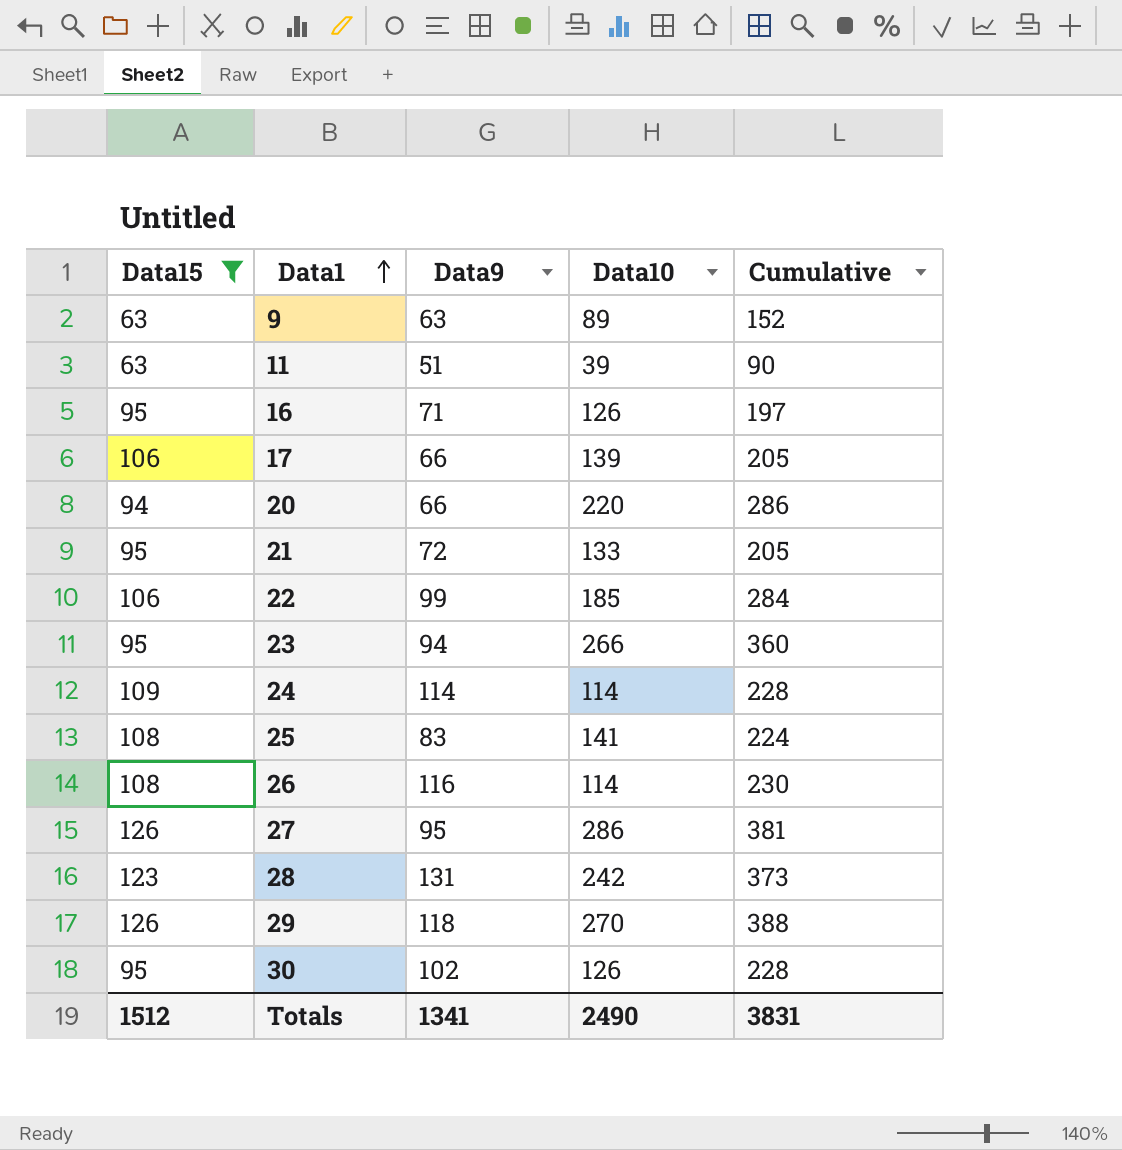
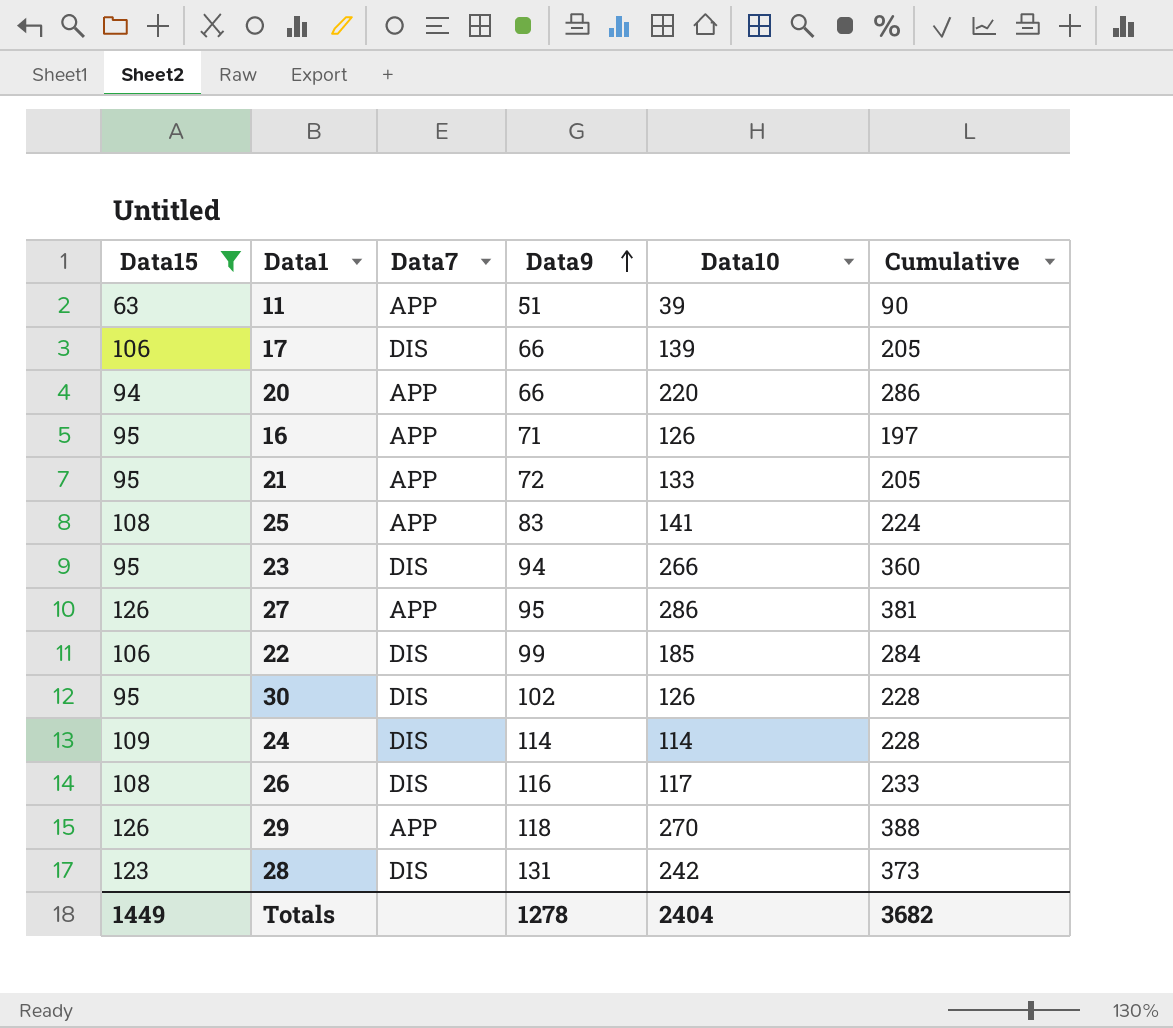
row order: Data1 ascending -> Data9 ascending
column Data7 | position: none -> 3
row 9: 63 | 63 | 89 | 152 -> none
26 | Data10: 114 -> 117
26 | Cumulative: 230 -> 233
Totals | Data15: 1512 -> 1449
Totals | Data9: 1341 -> 1278
Totals | Data10: 2490 -> 2404
Totals | Cumulative: 3831 -> 3682

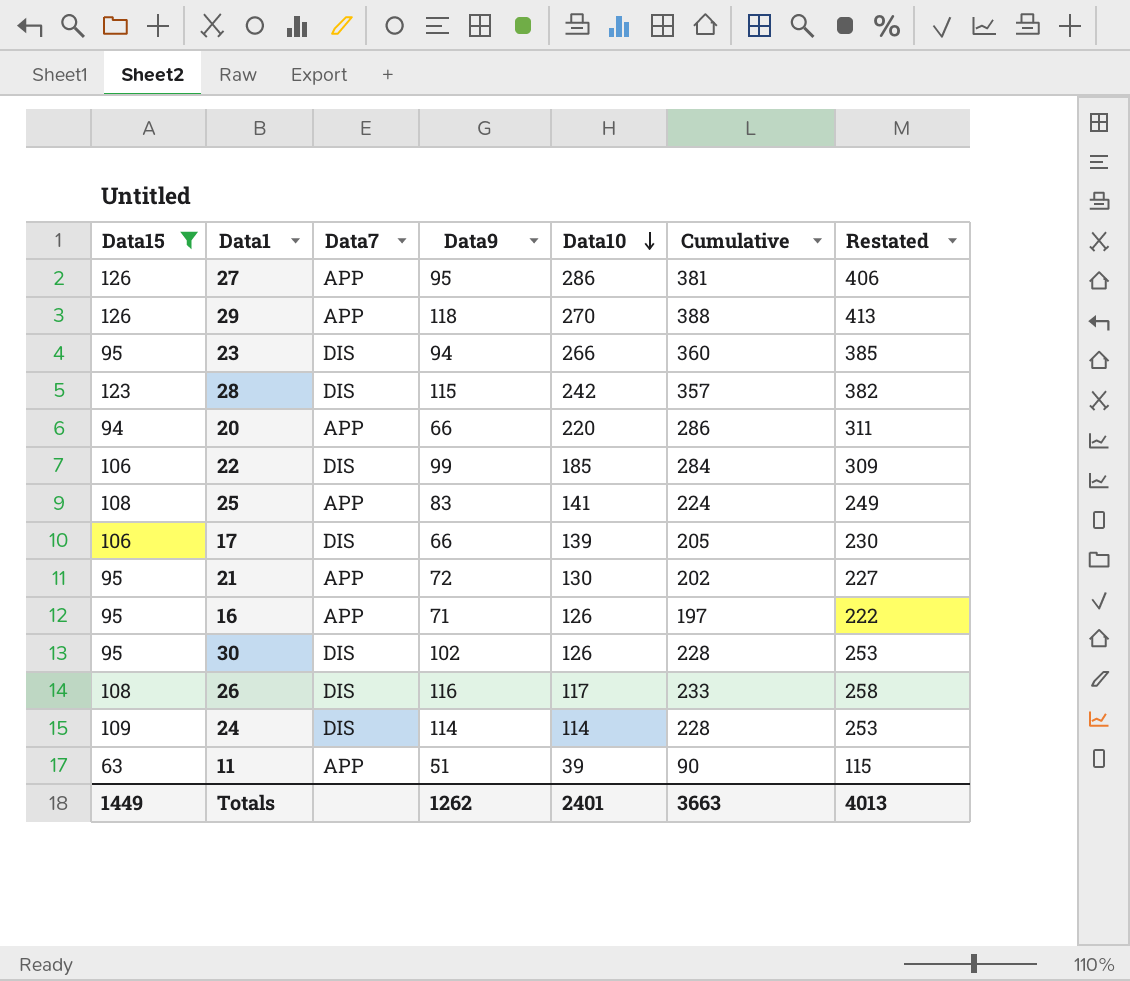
row order: Data9 ascending -> Data10 descending
column Restated | formula: none -> [Cumulative] + 25
28 | Data9: 131 -> 115
28 | Cumulative: 373 -> 357
21 | Data10: 133 -> 130
21 | Cumulative: 205 -> 202
Totals | Data9: 1278 -> 1262
Totals | Data10: 2404 -> 2401
Totals | Cumulative: 3682 -> 3663

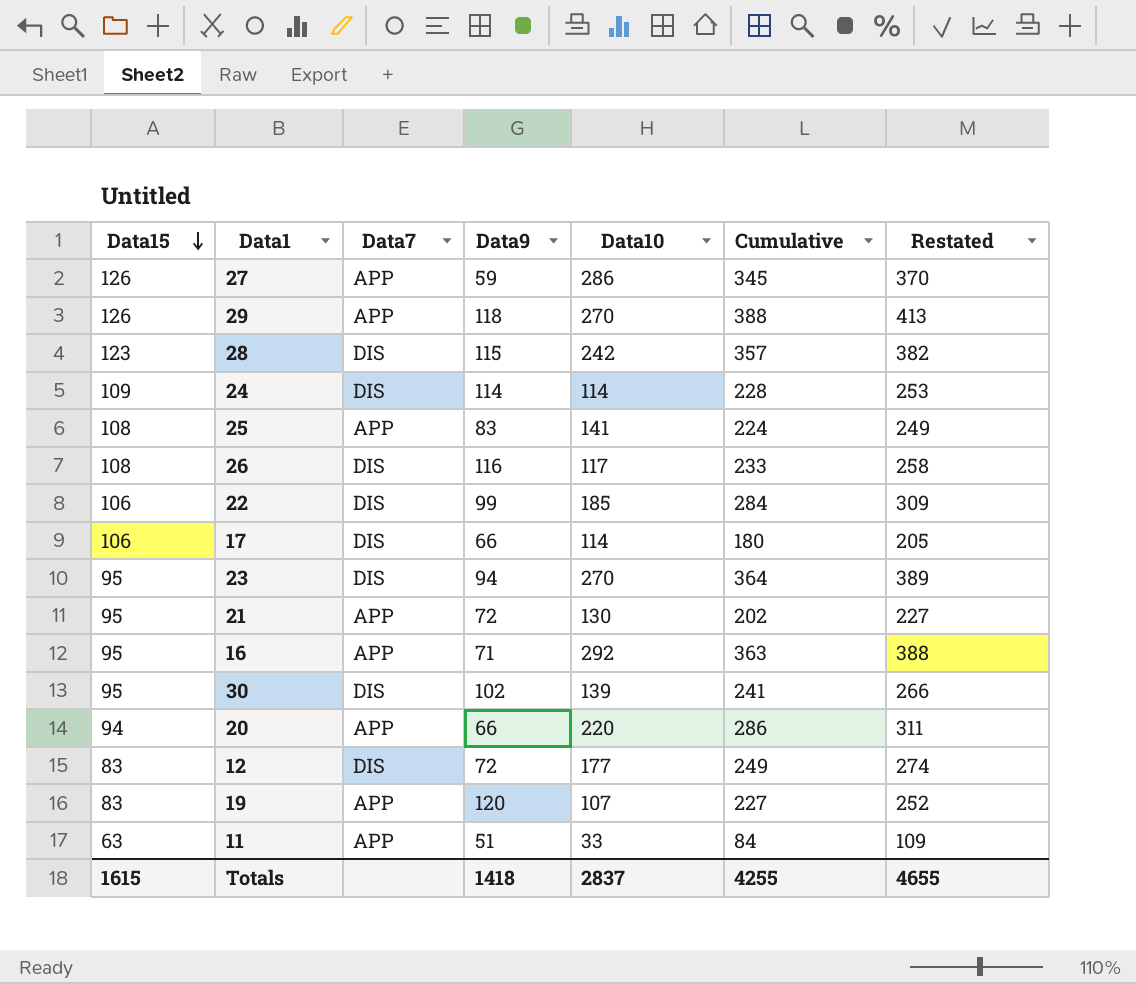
filter: Data15 != 83 -> none
row order: Data10 descending -> Data15 descending
27 | Data9: 95 -> 59
27 | Cumulative: 381 -> 345
27 | Restated: 406 -> 370
17 | Data10: 139 -> 114
17 | Cumulative: 205 -> 180
17 | Restated: 230 -> 205
23 | Data10: 266 -> 270
23 | Cumulative: 360 -> 364
23 | Restated: 385 -> 389
16 | Data10: 126 -> 292
16 | Cumulative: 197 -> 363
16 | Restated: 222 -> 388
30 | Data10: 126 -> 139
30 | Cumulative: 228 -> 241
30 | Restated: 253 -> 266
11 | Data10: 39 -> 33
11 | Cumulative: 90 -> 84
11 | Restated: 115 -> 109
Totals | Data15: 1449 -> 1615
Totals | Data9: 1262 -> 1418
Totals | Data10: 2401 -> 2837
Totals | Cumulative: 3663 -> 4255
Totals | Restated: 4013 -> 4655

